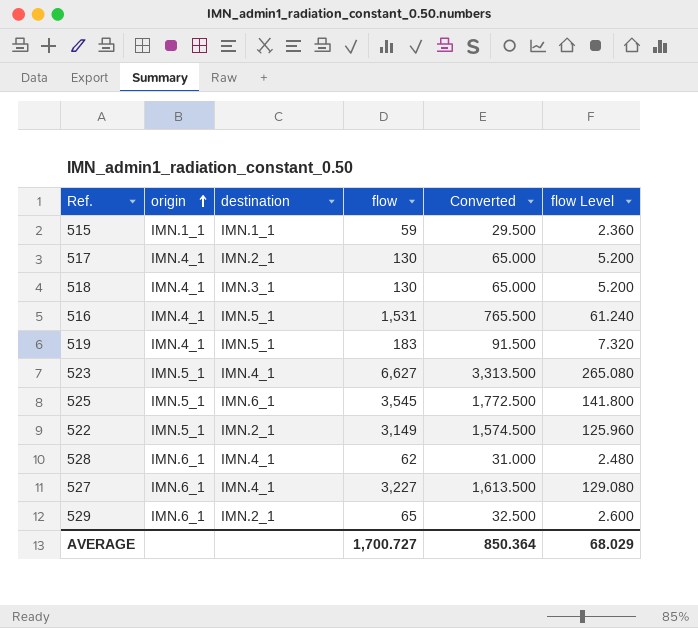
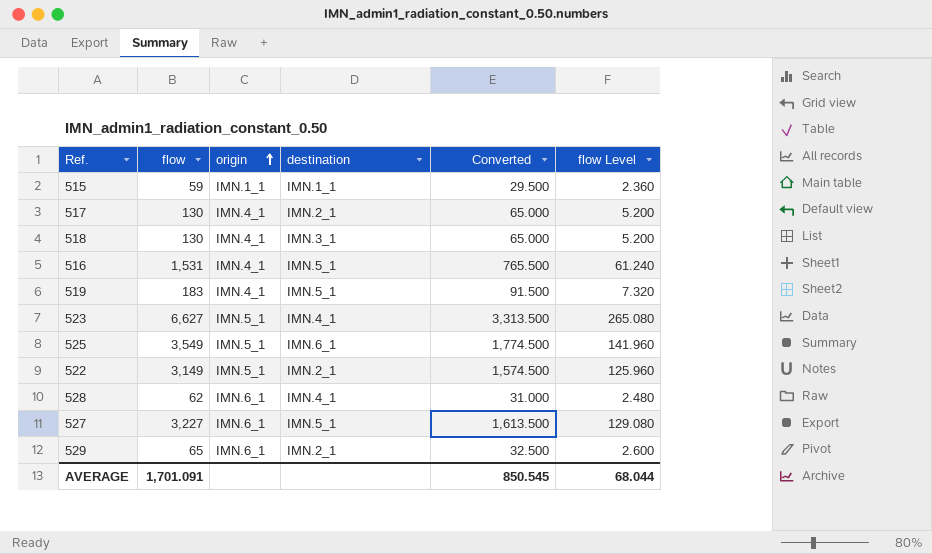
column flow | position: 4 -> 2
525 | flow: 3,545 -> 3,549
525 | Converted: 1,772.500 -> 1,774.500
525 | flow Level: 141.800 -> 141.960
527 | destination: IMN.4_1 -> IMN.5_1
AVERAGE | flow: 1,700.727 -> 1,701.091
AVERAGE | Converted: 850.364 -> 850.545
AVERAGE | flow Level: 68.029 -> 68.044

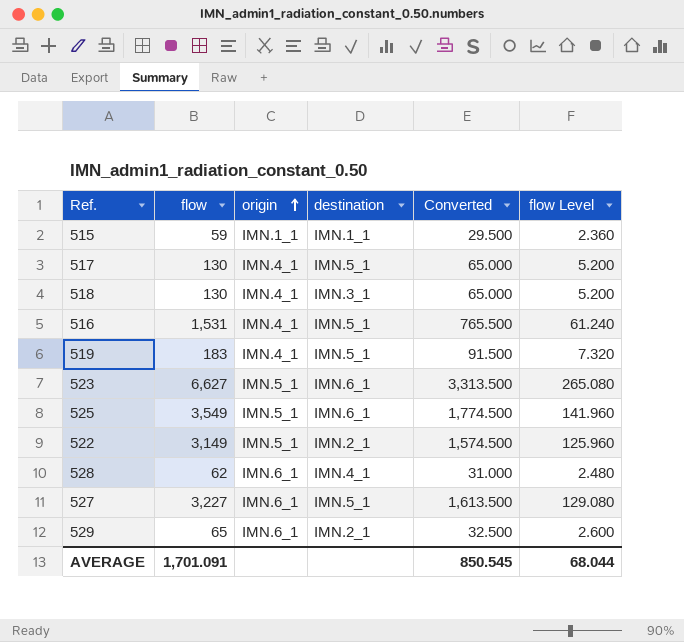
517 | destination: IMN.2_1 -> IMN.5_1
523 | destination: IMN.4_1 -> IMN.6_1

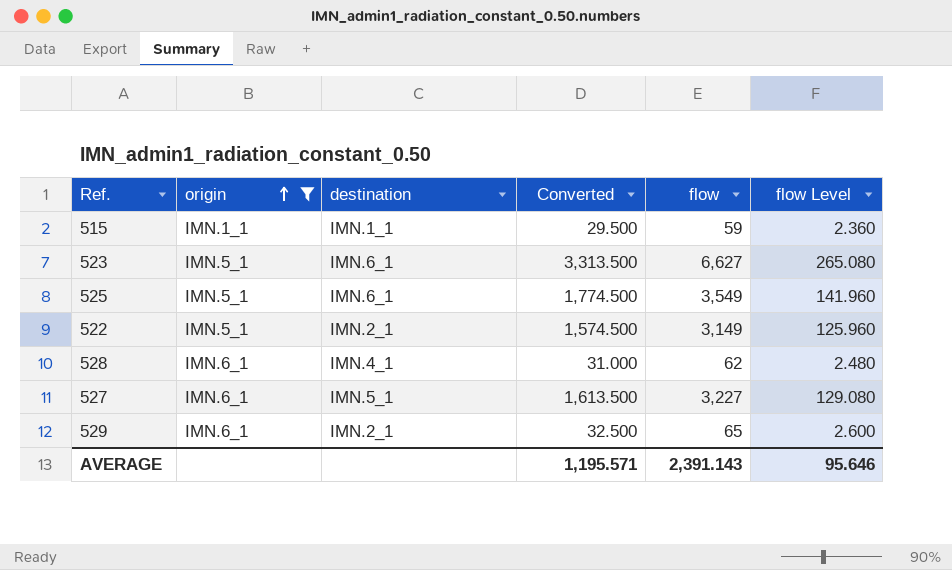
filter: none -> origin != IMN.4_1
column flow | position: 2 -> 5
AVERAGE | Converted: 850.545 -> 1,195.571
AVERAGE | flow: 1,701.091 -> 2,391.143
AVERAGE | flow Level: 68.044 -> 95.646

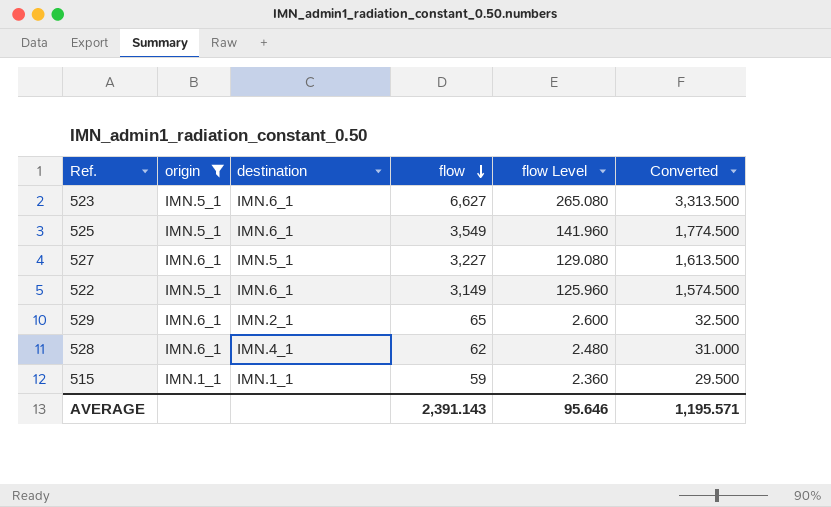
row order: origin ascending -> flow descending
column Converted | position: 4 -> 6
522 | destination: IMN.2_1 -> IMN.6_1

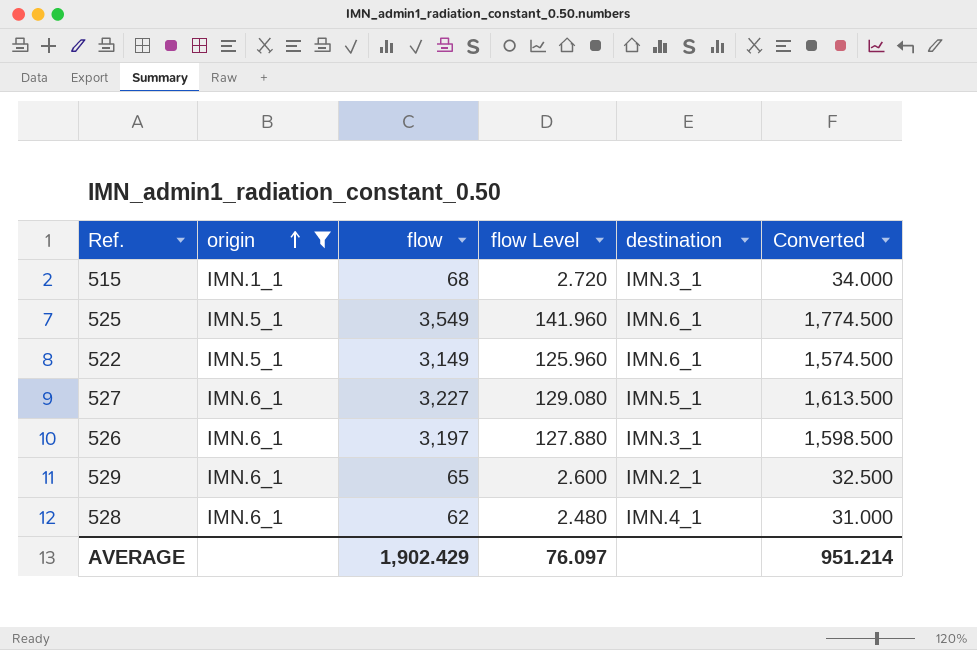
row order: flow descending -> origin ascending
column destination | position: 3 -> 5
row 523: IMN.5_1 | IMN.6_1 | 6,627 | 265.080 | 3,313.500 -> none
515 | flow: 59 -> 68
515 | flow Level: 2.360 -> 2.720
515 | destination: IMN.1_1 -> IMN.3_1
515 | Converted: 29.500 -> 34.000
row 526: none -> IMN.6_1 | 3,197 | 127.880 | IMN.3_1 | 1,598.500
AVERAGE | flow: 2,391.143 -> 1,902.429
AVERAGE | flow Level: 95.646 -> 76.097
AVERAGE | Converted: 1,195.571 -> 951.214

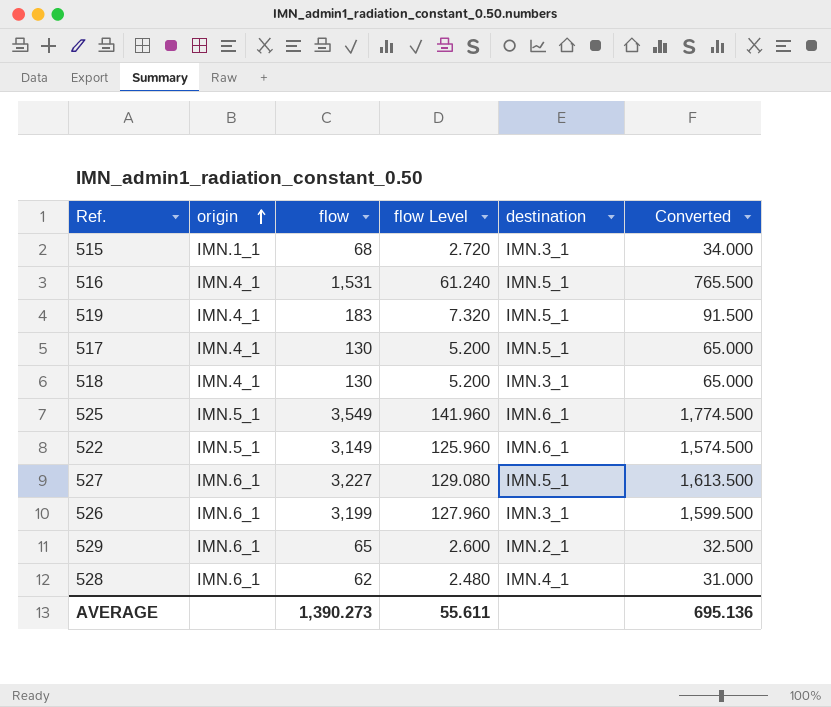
filter: origin != IMN.4_1 -> none
526 | flow: 3,197 -> 3,199
526 | flow Level: 127.880 -> 127.960
526 | Converted: 1,598.500 -> 1,599.500
AVERAGE | flow: 1,902.429 -> 1,390.273
AVERAGE | flow Level: 76.097 -> 55.611
AVERAGE | Converted: 951.214 -> 695.136

